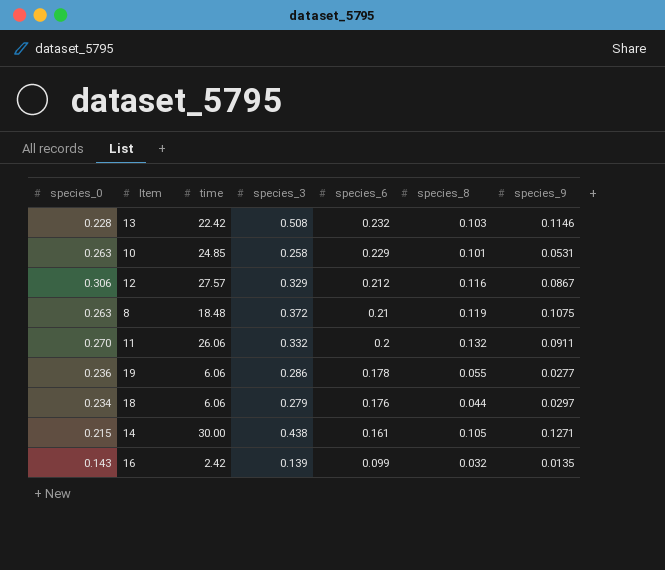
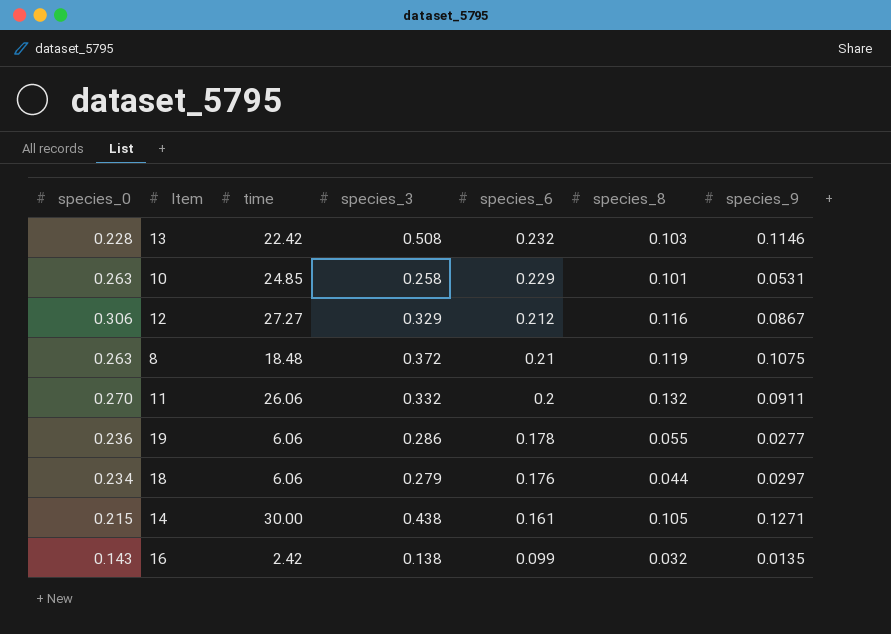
12 | time: 27.57 -> 27.27
16 | species_3: 0.139 -> 0.138

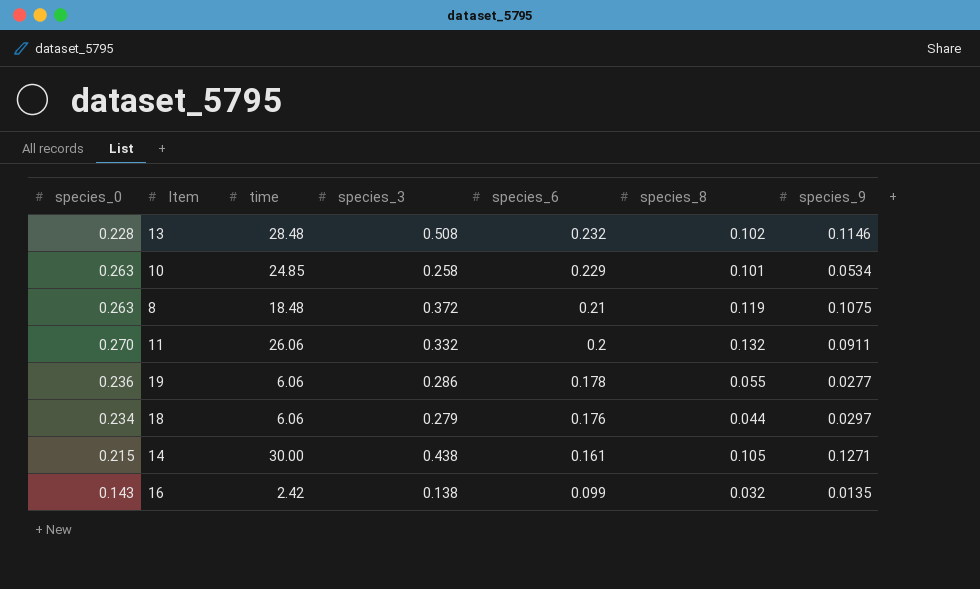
row 12: 0.306 | 27.27 | 0.329 | 0.212 | 0.116 | 0.0867 -> none
13 | time: 22.42 -> 28.48
13 | species_8: 0.103 -> 0.102
10 | species_9: 0.0531 -> 0.0534

